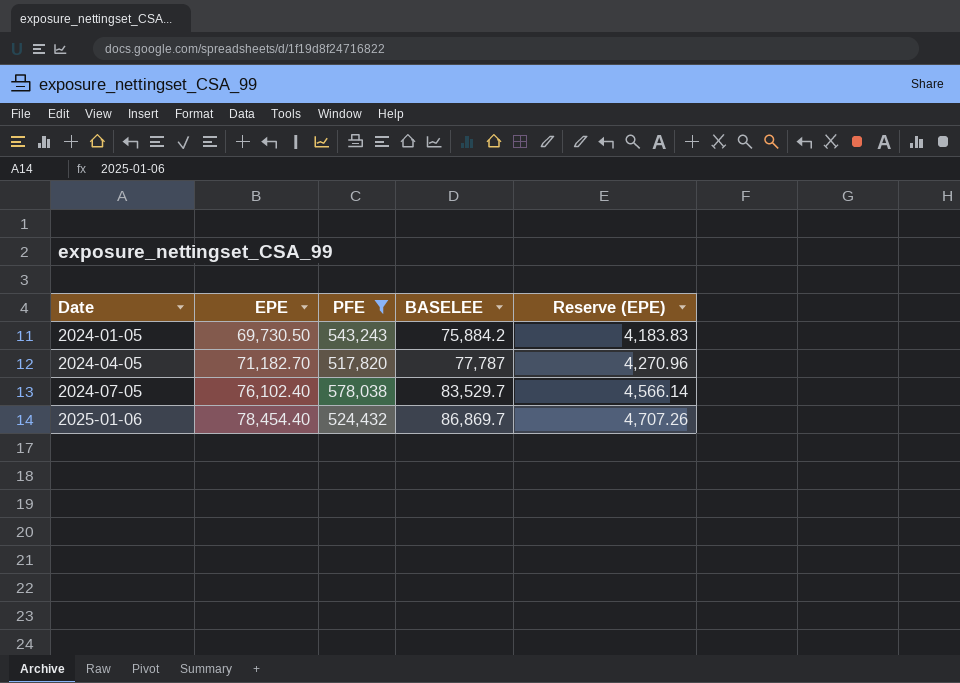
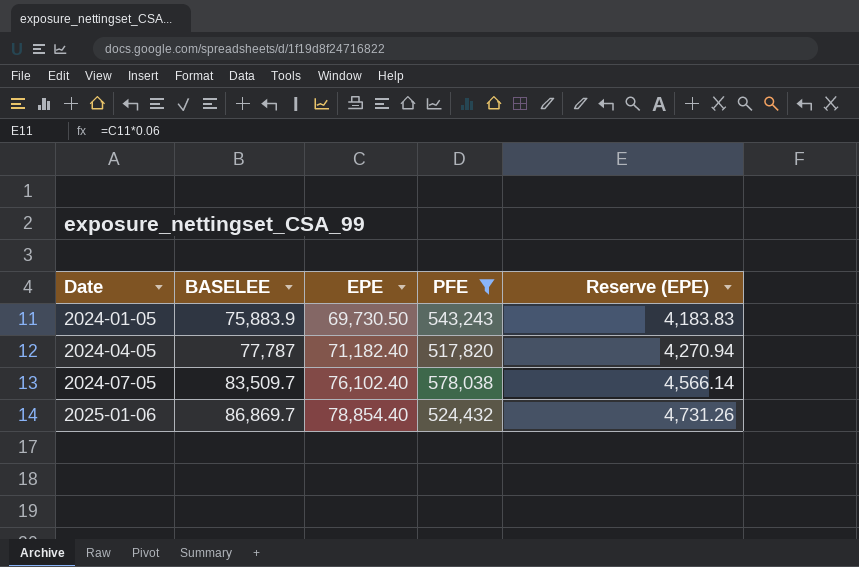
column BASELEE | position: 4 -> 2
2024-01-05 | BASELEE: 75,884.2 -> 75,883.9
2024-04-05 | EPE: 71,182.70 -> 71,182.40
2024-04-05 | Reserve (EPE): 4,270.96 -> 4,270.94
2024-07-05 | BASELEE: 83,529.7 -> 83,509.7
2025-01-06 | EPE: 78,454.40 -> 78,854.40
2025-01-06 | Reserve (EPE): 4,707.26 -> 4,731.26

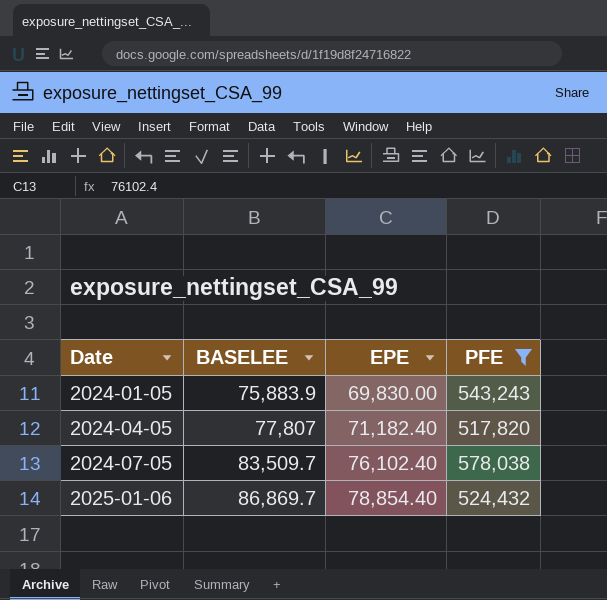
column Reserve (EPE) | formula: [EPE] * 0.06 -> none
2024-01-05 | EPE: 69,730.50 -> 69,830.00
2024-04-05 | BASELEE: 77,787 -> 77,807

